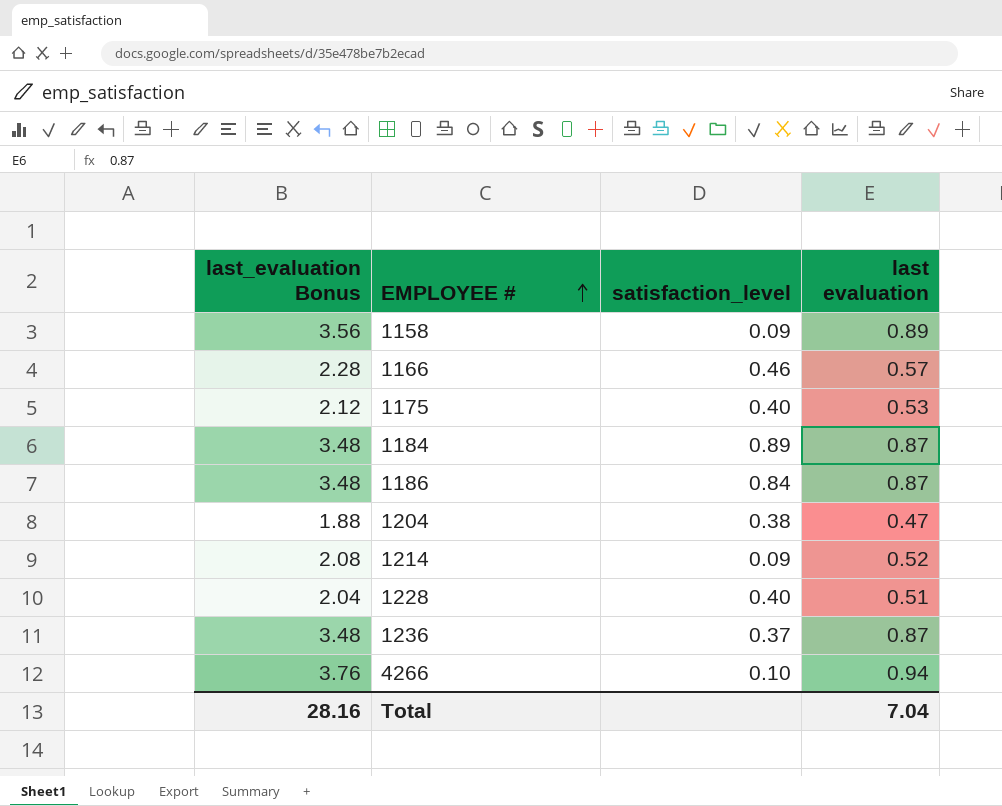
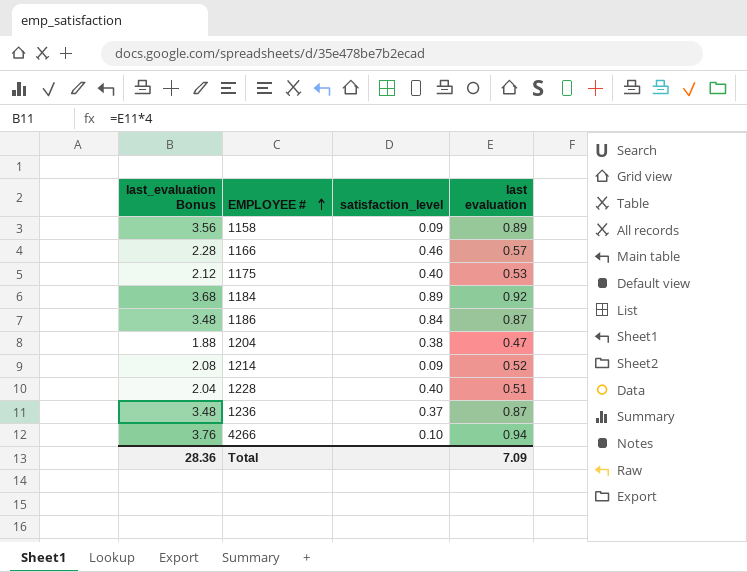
1184 | last_evaluation Bonus: 3.48 -> 3.68
1184 | last evaluation: 0.87 -> 0.92
Total | last_evaluation Bonus: 28.16 -> 28.36
Total | last evaluation: 7.04 -> 7.09

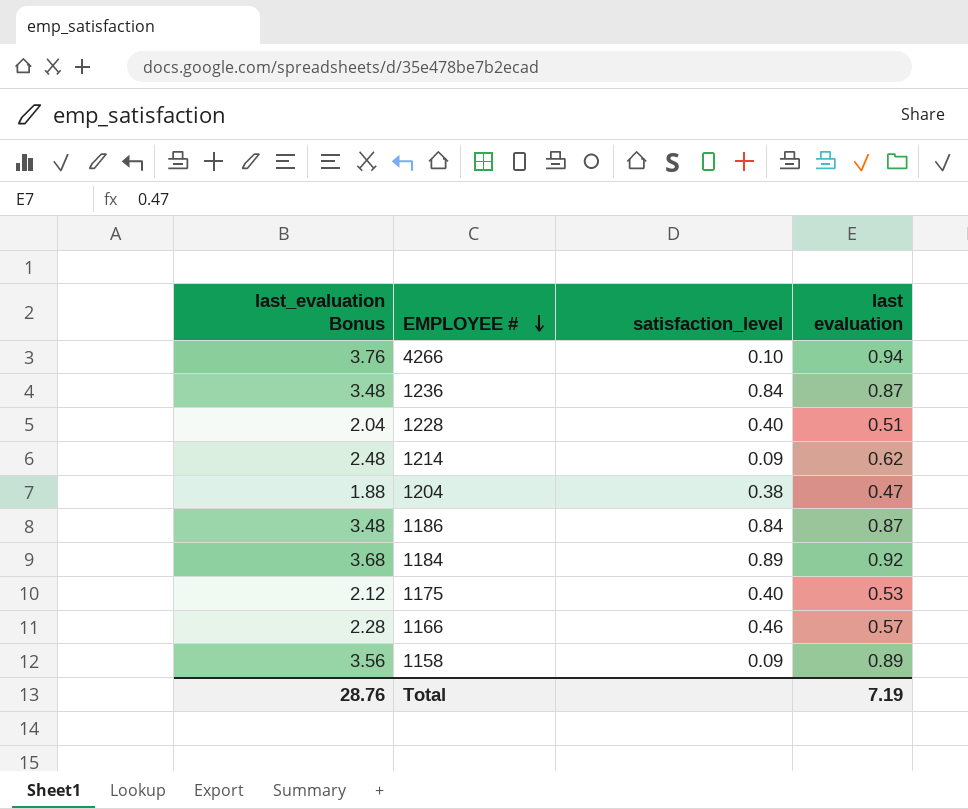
row order: EMPLOYEE # ascending -> EMPLOYEE # descending
1236 | satisfaction_level: 0.37 -> 0.84
1214 | last_evaluation Bonus: 2.08 -> 2.48
1214 | last evaluation: 0.52 -> 0.62
Total | last_evaluation Bonus: 28.36 -> 28.76
Total | last evaluation: 7.09 -> 7.19

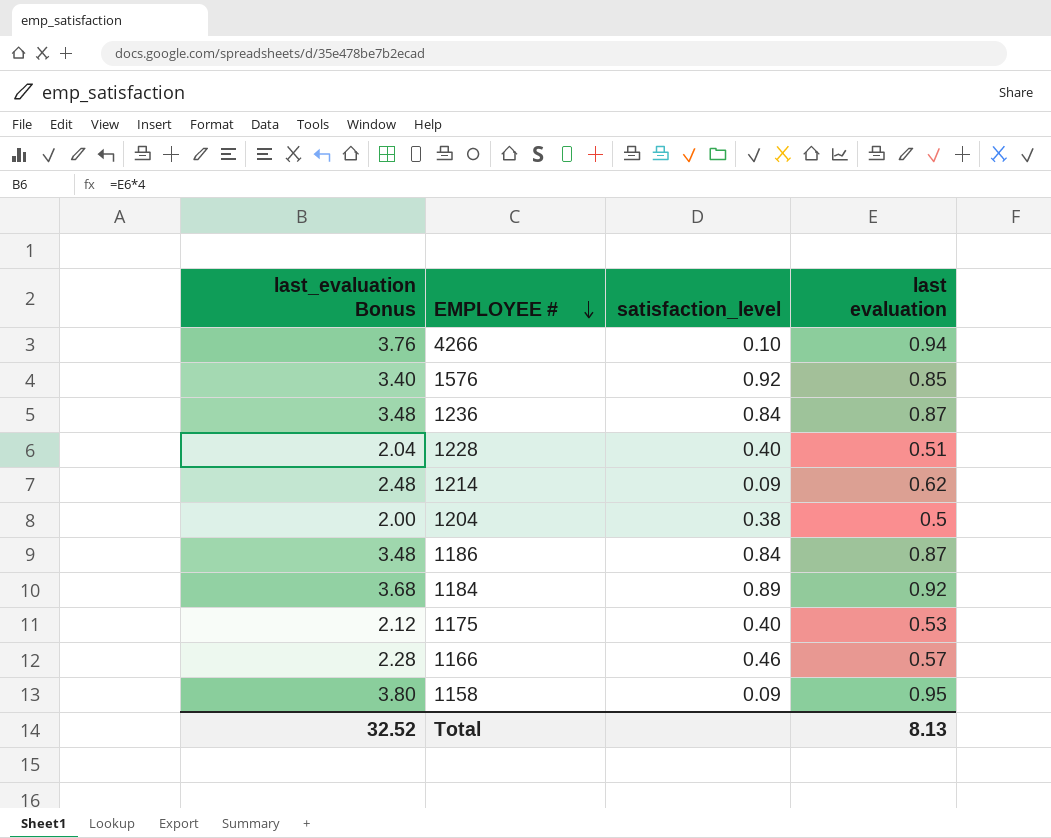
row 1576: none -> 3.40 | 0.92 | 0.85
1204 | last_evaluation Bonus: 1.88 -> 2.00
1204 | last evaluation: 0.47 -> 0.5
1158 | last_evaluation Bonus: 3.56 -> 3.80
1158 | last evaluation: 0.89 -> 0.95
Total | last_evaluation Bonus: 28.76 -> 32.52
Total | last evaluation: 7.19 -> 8.13

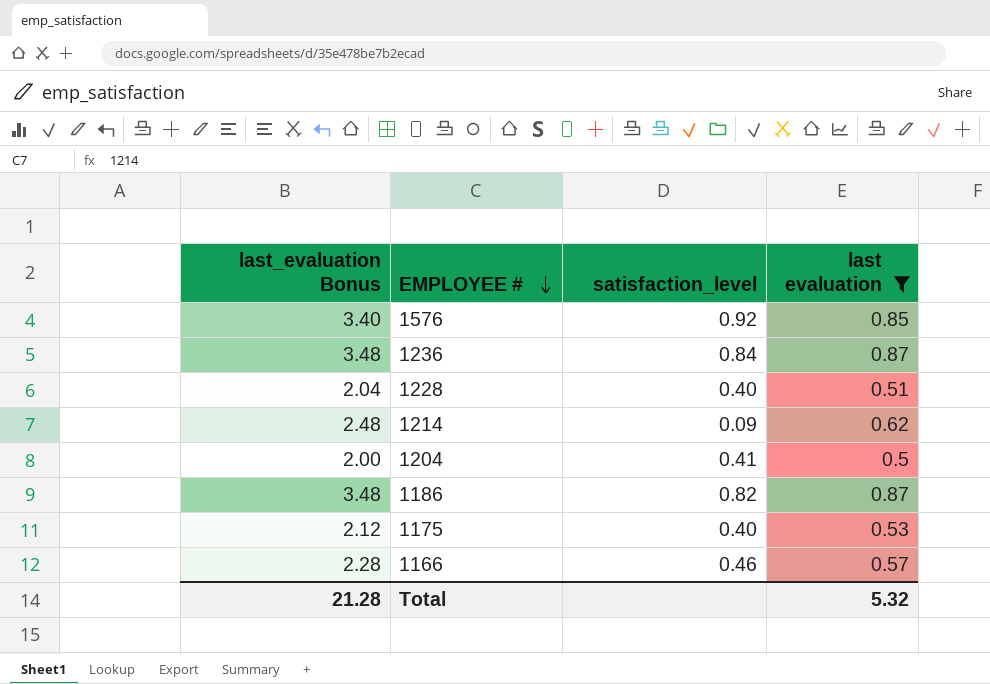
filter: none -> last evaluation <= 0.87
1204 | satisfaction_level: 0.38 -> 0.41
1186 | satisfaction_level: 0.84 -> 0.82
Total | last_evaluation Bonus: 32.52 -> 21.28
Total | last evaluation: 8.13 -> 5.32

